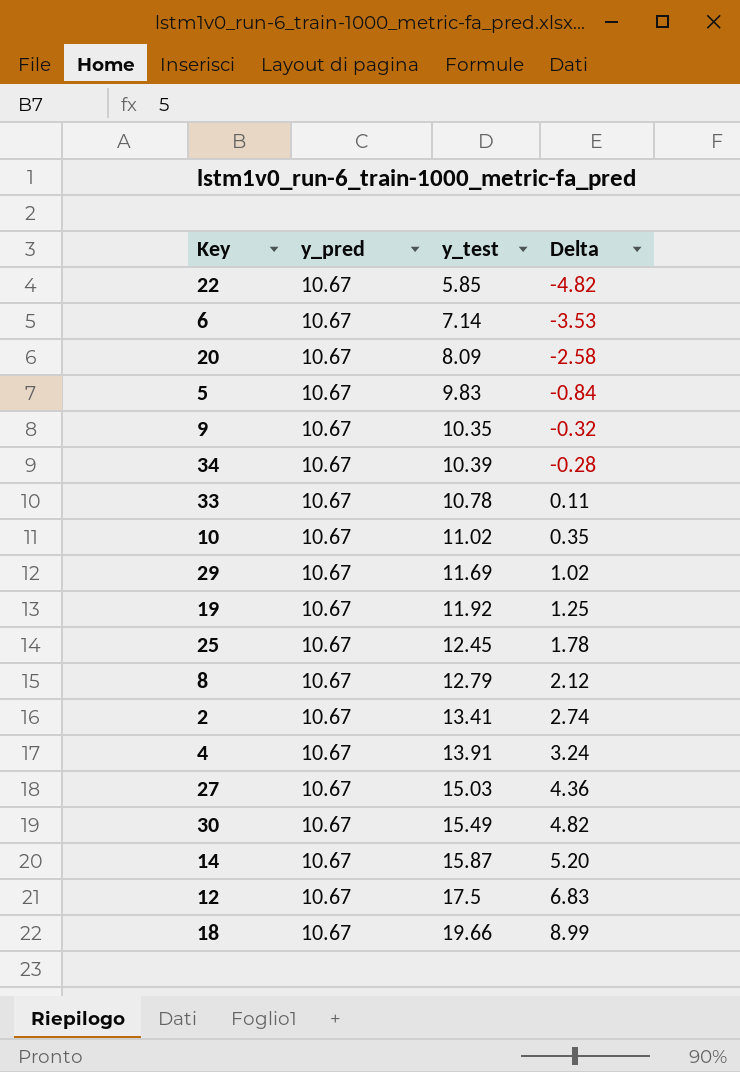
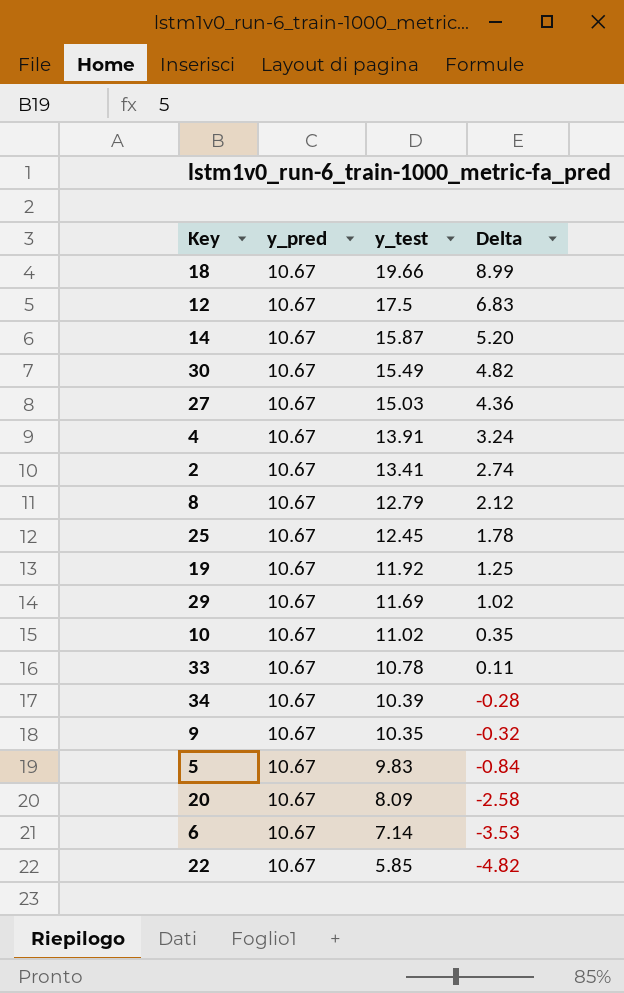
row order: y_test ascending -> y_test descending

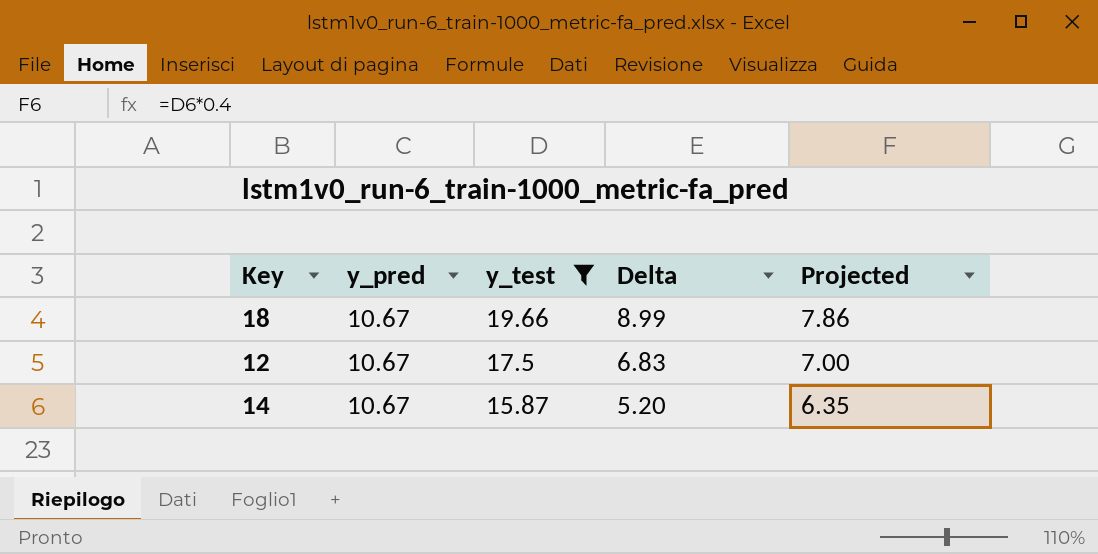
filter: none -> y_test >= 15.87
column Projected | formula: none -> [y_test] * 0.4

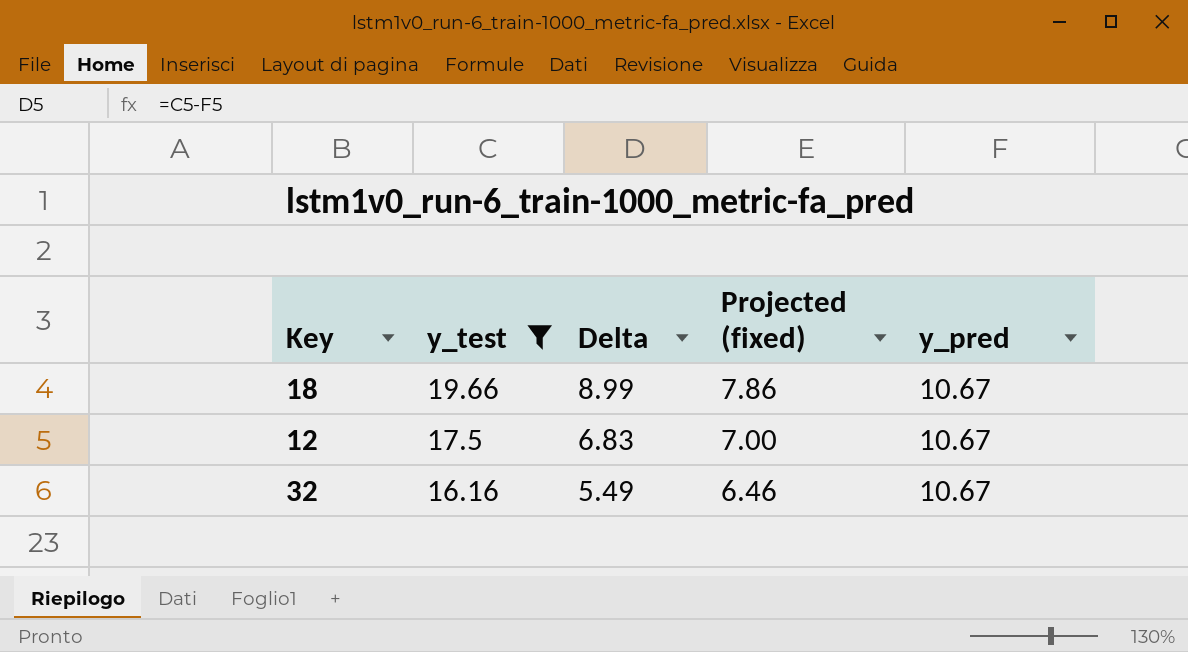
column name: Projected -> Projected (fixed)
column y_pred | position: 2 -> 5
row 14: 10.67 | 15.87 | 5.20 | 6.35 -> none
row 32: none -> 16.16 | 5.49 | 6.46 | 10.67

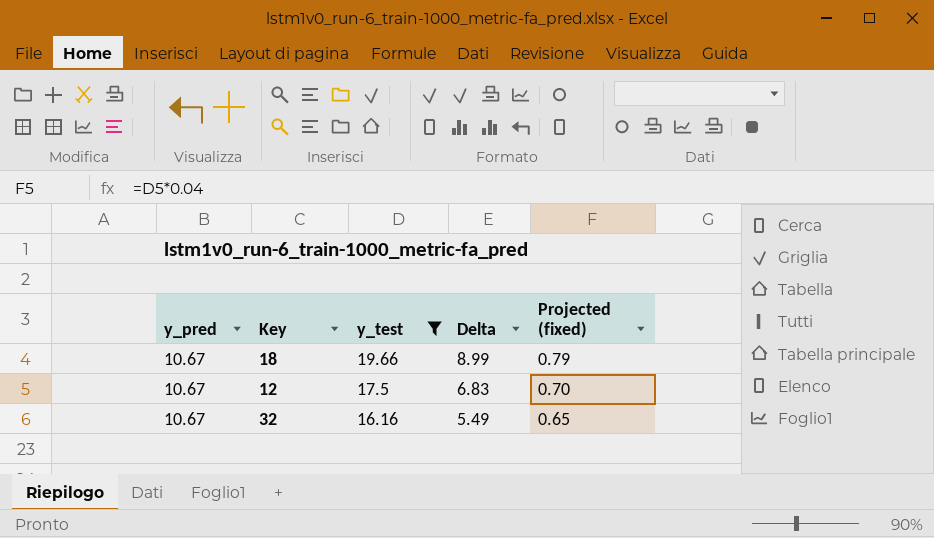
column y_pred | position: 5 -> 1
column Projected (fixed) | formula: [y_test] * 0.4 -> [y_test] * 0.04

